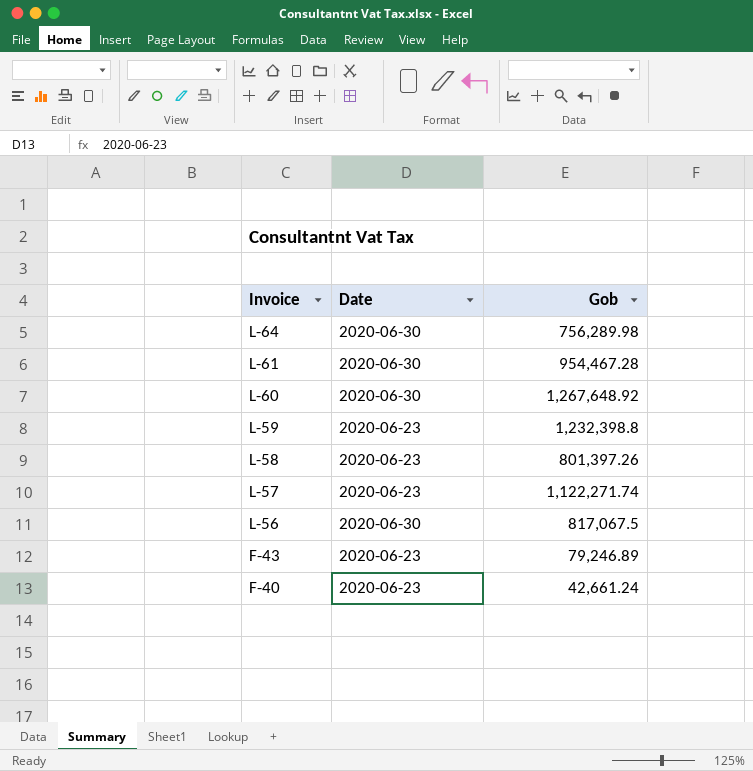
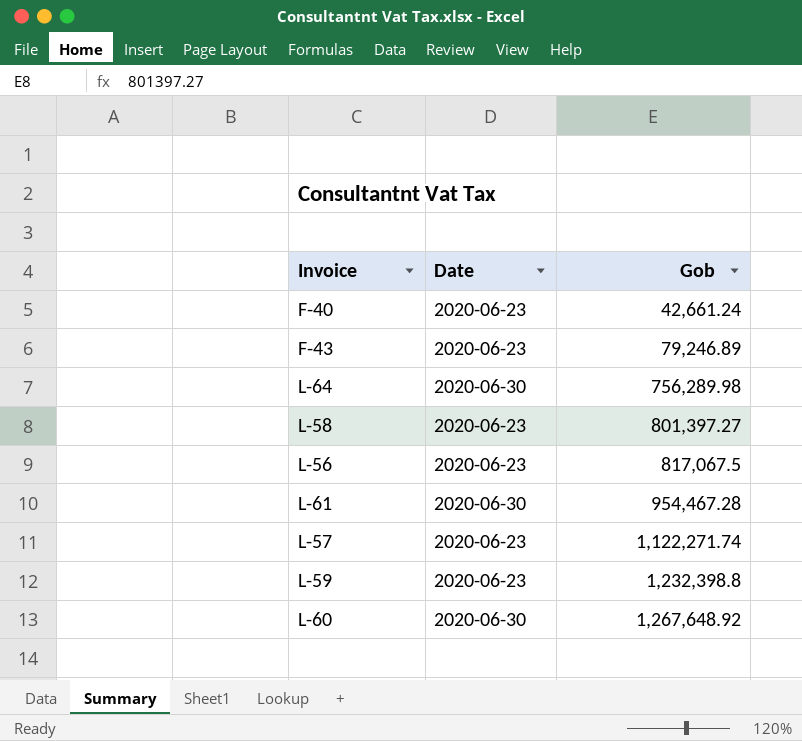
row order: Invoice descending -> Gob ascending
L-58 | Gob: 801,397.26 -> 801,397.27
L-56 | Date: 2020-06-30 -> 2020-06-23

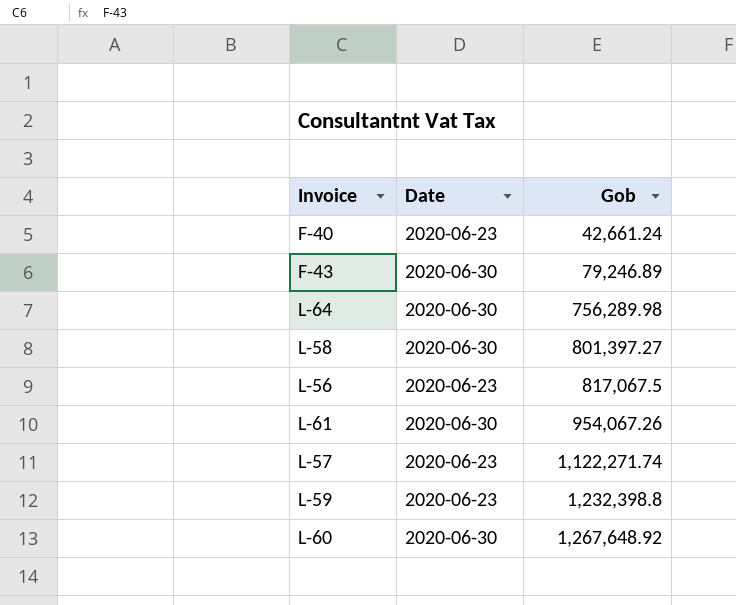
F-43 | Date: 2020-06-23 -> 2020-06-30
L-58 | Date: 2020-06-23 -> 2020-06-30
L-61 | Gob: 954,467.28 -> 954,067.26

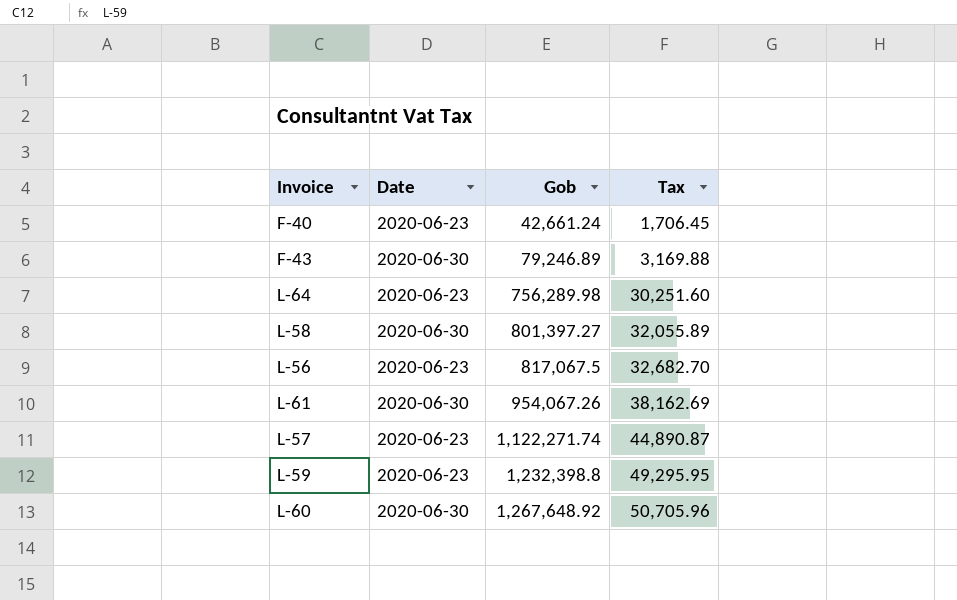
column Tax | formula: none -> [Gob] * 0.04
L-64 | Date: 2020-06-30 -> 2020-06-23

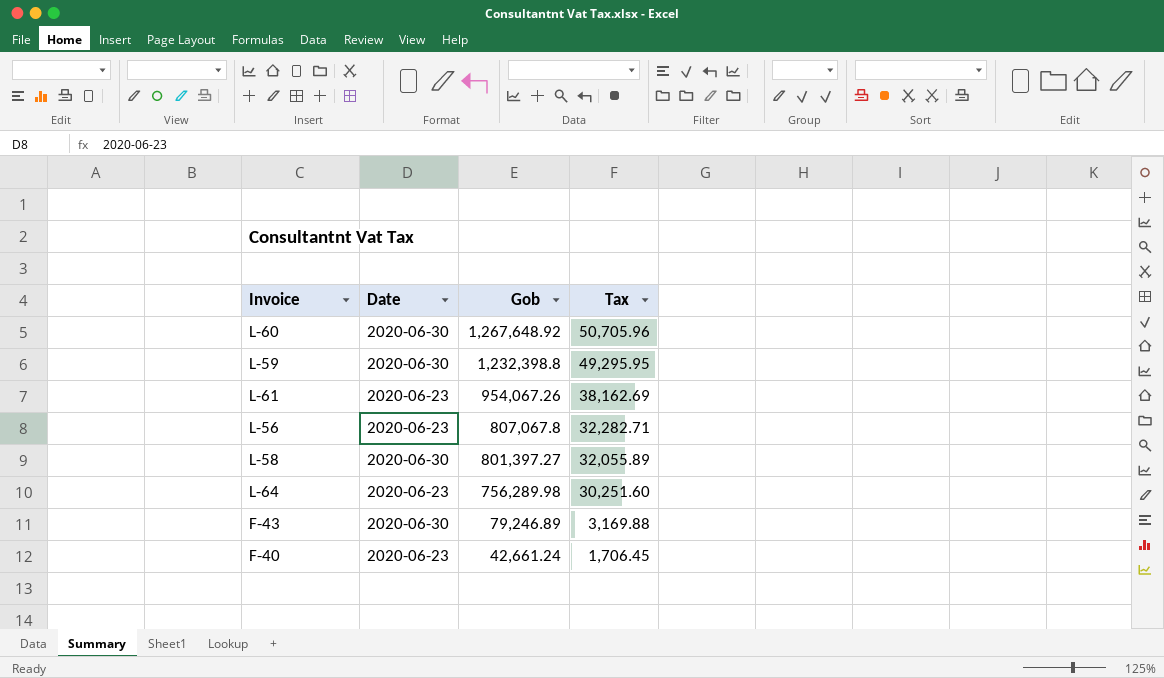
row order: Gob ascending -> Gob descending
row L-57: 2020-06-23 | 1,122,271.74 | 44,890.87 -> none
L-59 | Date: 2020-06-23 -> 2020-06-30
L-61 | Date: 2020-06-30 -> 2020-06-23
L-56 | Gob: 817,067.5 -> 807,067.8
L-56 | Tax: 32,682.70 -> 32,282.71

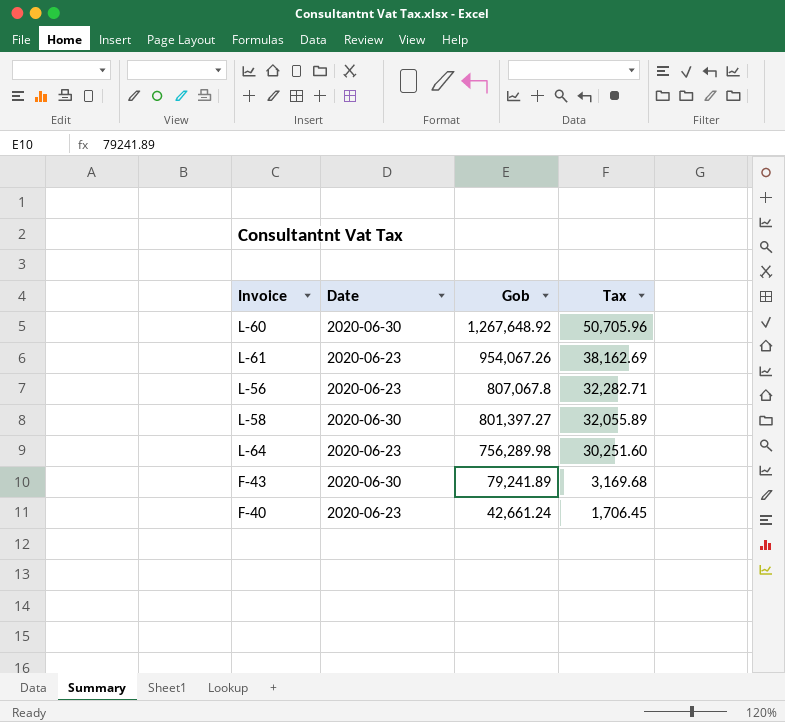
row L-59: 2020-06-30 | 1,232,398.8 | 49,295.95 -> none
F-43 | Gob: 79,246.89 -> 79,241.89
F-43 | Tax: 3,169.88 -> 3,169.68

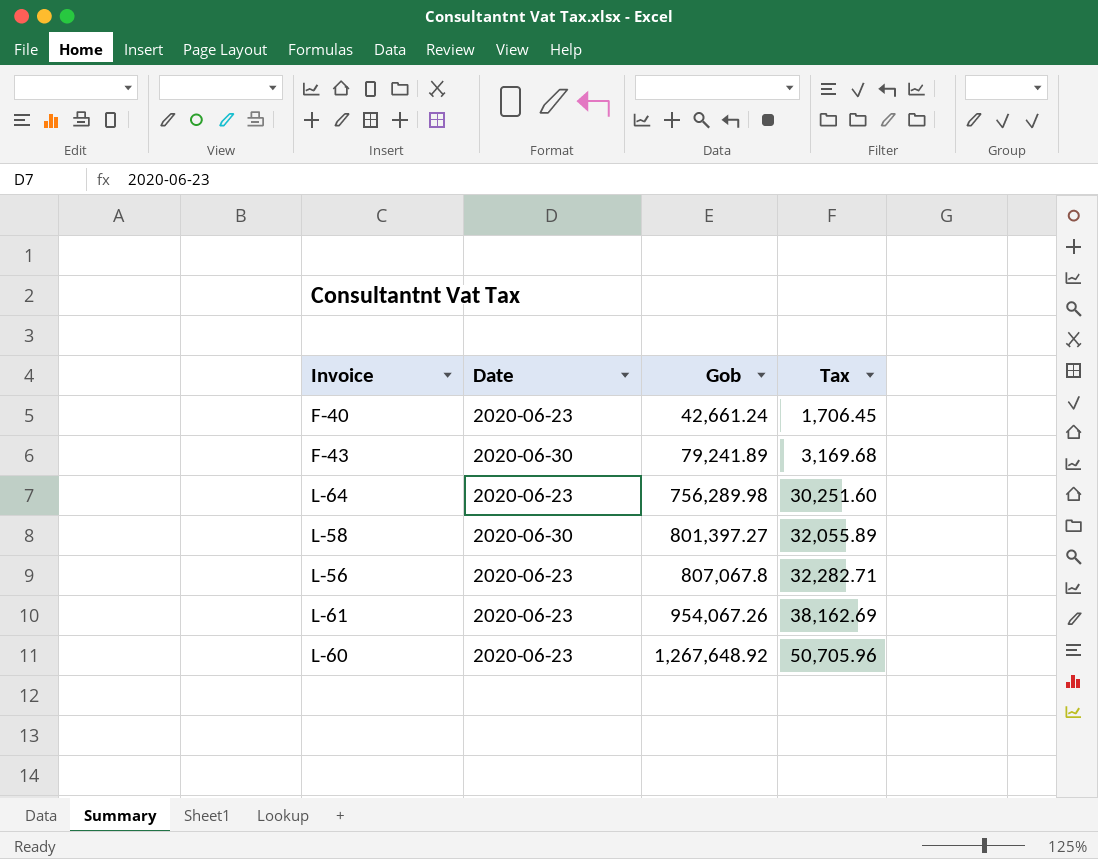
row order: Gob descending -> Gob ascending
L-60 | Date: 2020-06-30 -> 2020-06-23

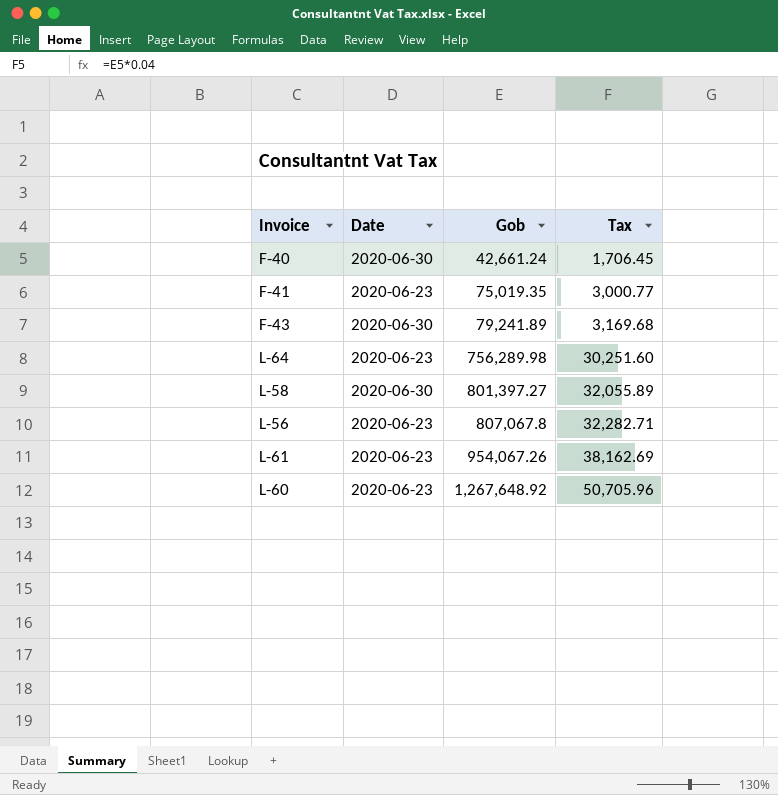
F-40 | Date: 2020-06-23 -> 2020-06-30
row F-41: none -> 2020-06-23 | 75,019.35 | 3,000.77

